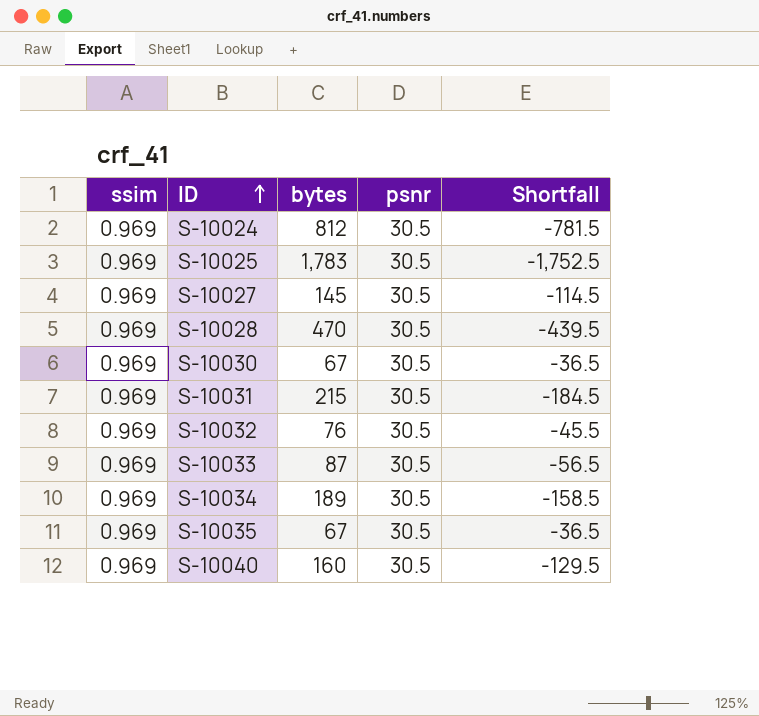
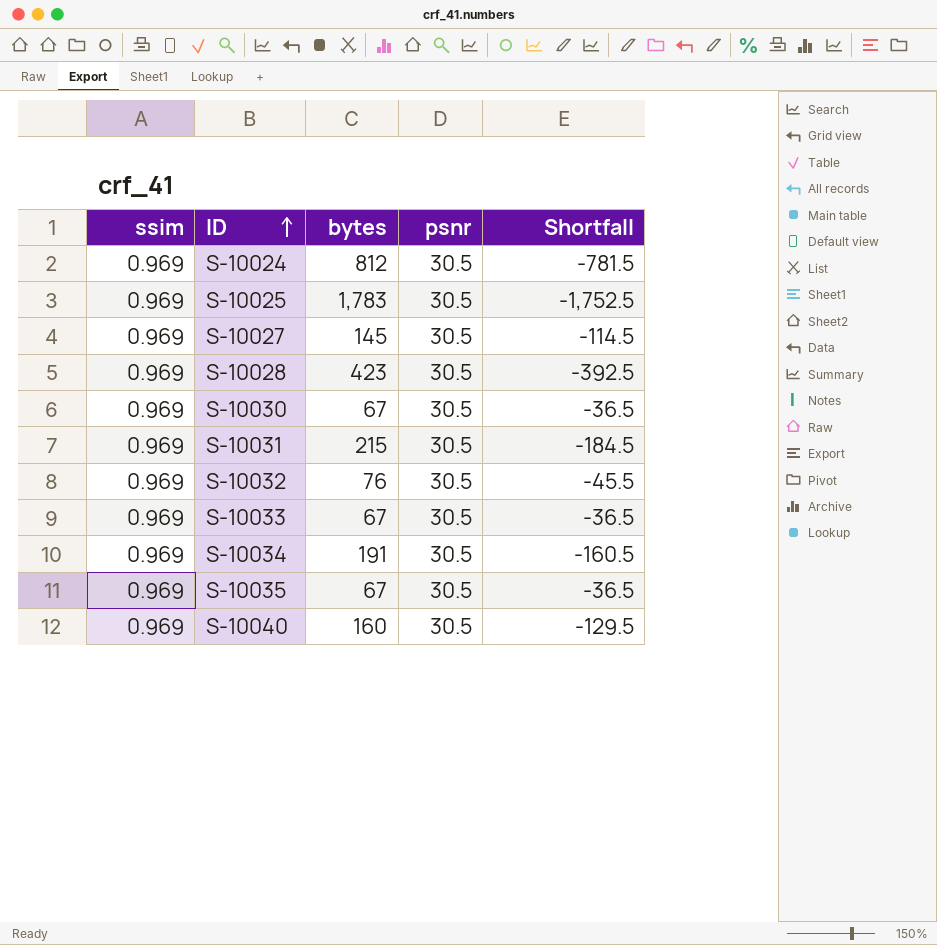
S-10028 | bytes: 470 -> 423
S-10028 | Shortfall: -439.5 -> -392.5
S-10033 | bytes: 87 -> 67
S-10033 | Shortfall: -56.5 -> -36.5
S-10034 | bytes: 189 -> 191
S-10034 | Shortfall: -158.5 -> -160.5

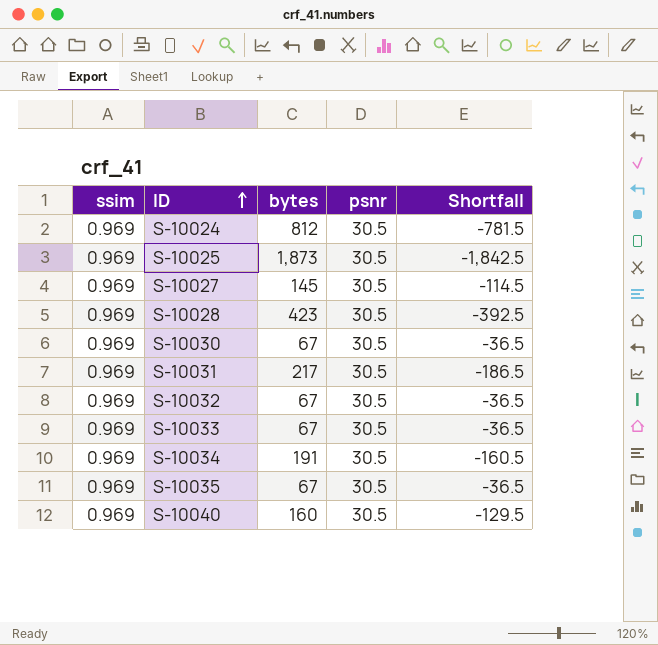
S-10025 | bytes: 1,783 -> 1,873
S-10025 | Shortfall: -1,752.5 -> -1,842.5
S-10031 | bytes: 215 -> 217
S-10031 | Shortfall: -184.5 -> -186.5
S-10032 | bytes: 76 -> 67
S-10032 | Shortfall: -45.5 -> -36.5

